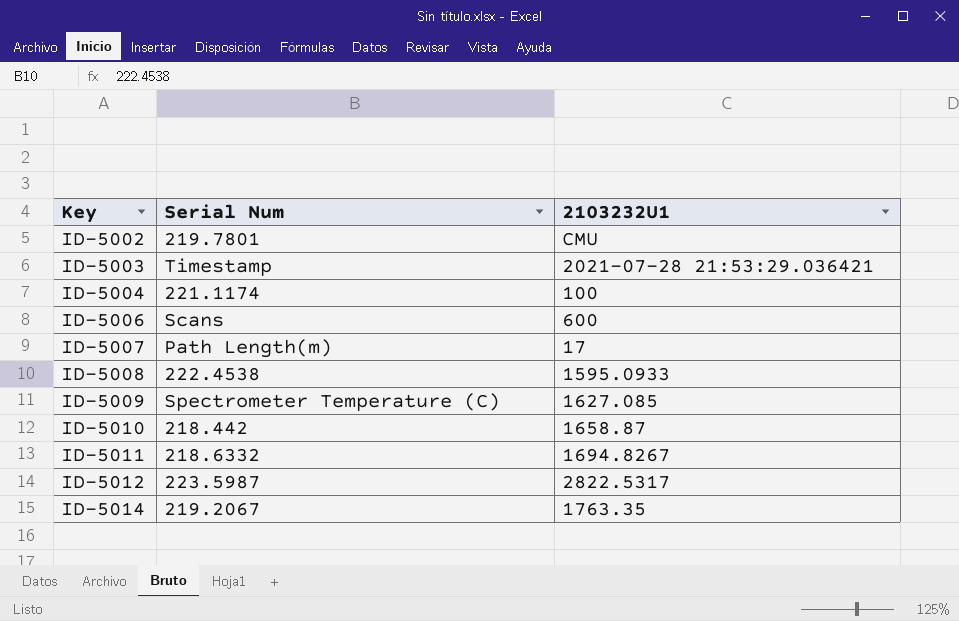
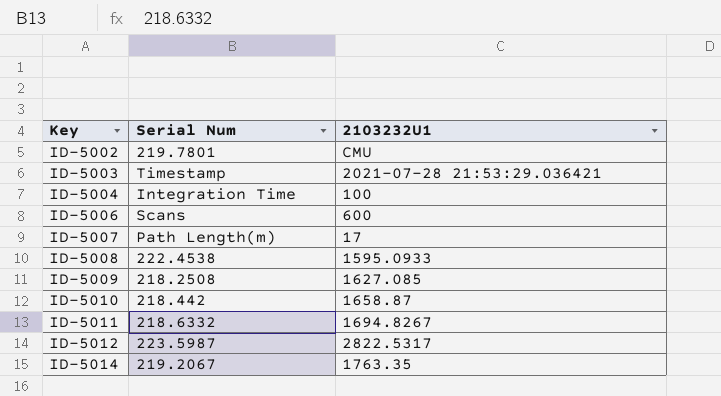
ID-5004 | Serial Num: 221.1174 -> Integration Time
ID-5009 | Serial Num: Spectrometer Temperature (C) -> 218.2508

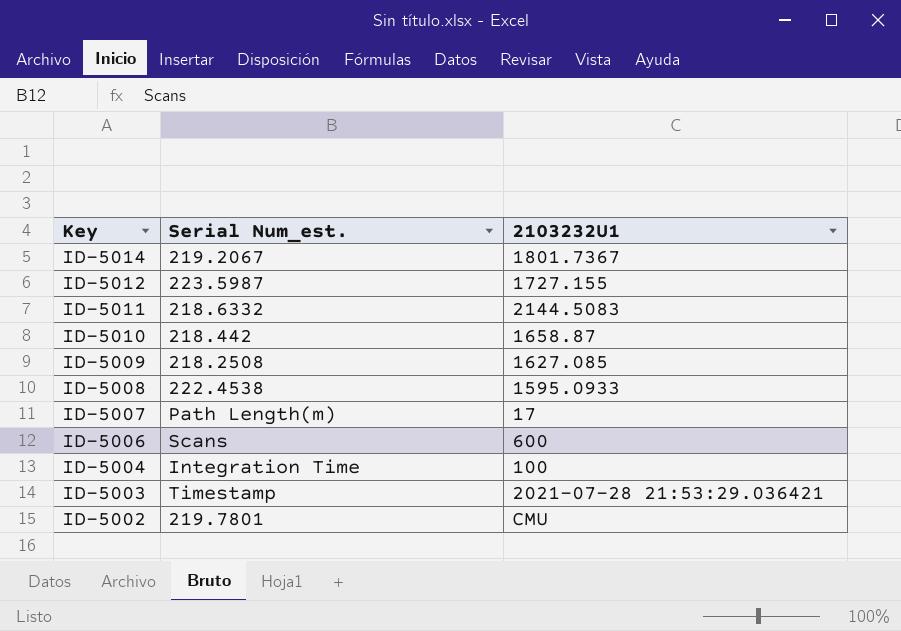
row order: Key ascending -> Key descending
column name: Serial Num -> Serial Num_est.
ID-5014 | 2103232U1: 1763.35 -> 1801.7367
ID-5012 | 2103232U1: 2822.5317 -> 1727.155
ID-5011 | 2103232U1: 1694.8267 -> 2144.5083

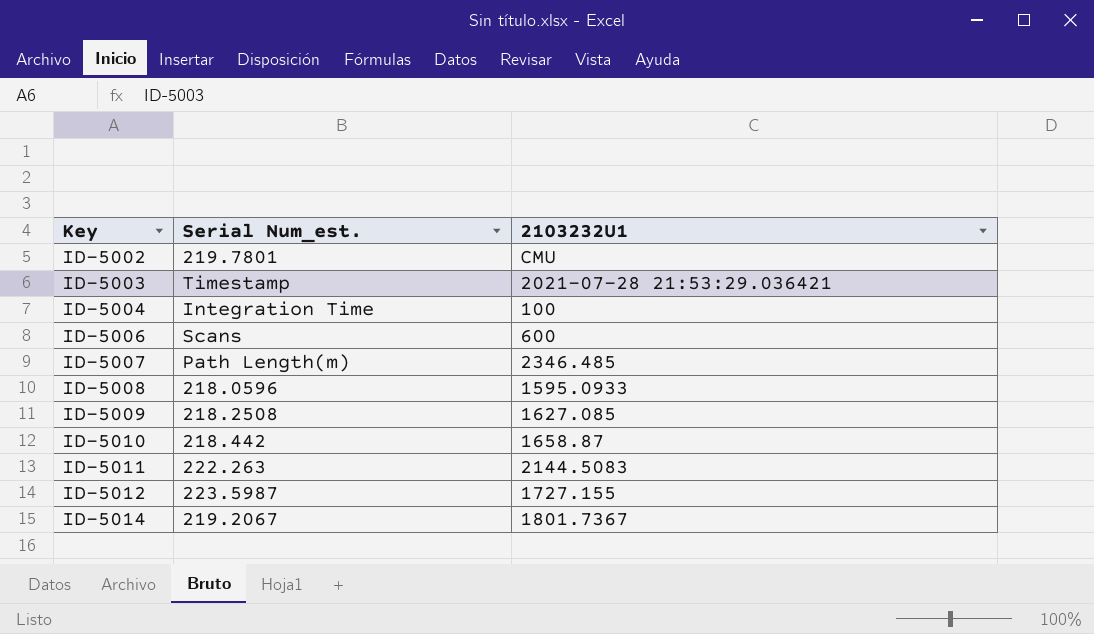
row order: Key descending -> Key ascending
ID-5007 | 2103232U1: 17 -> 2346.485
ID-5008 | Serial Num_est.: 222.4538 -> 218.0596
ID-5011 | Serial Num_est.: 218.6332 -> 222.263

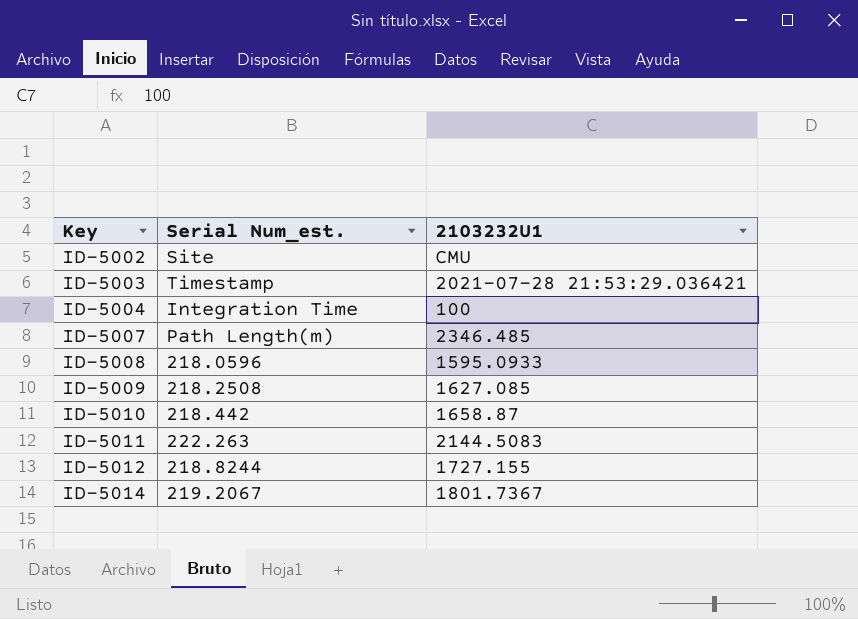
row ID-5006: Scans | 600 -> none
ID-5002 | Serial Num_est.: 219.7801 -> Site
ID-5012 | Serial Num_est.: 223.5987 -> 218.8244

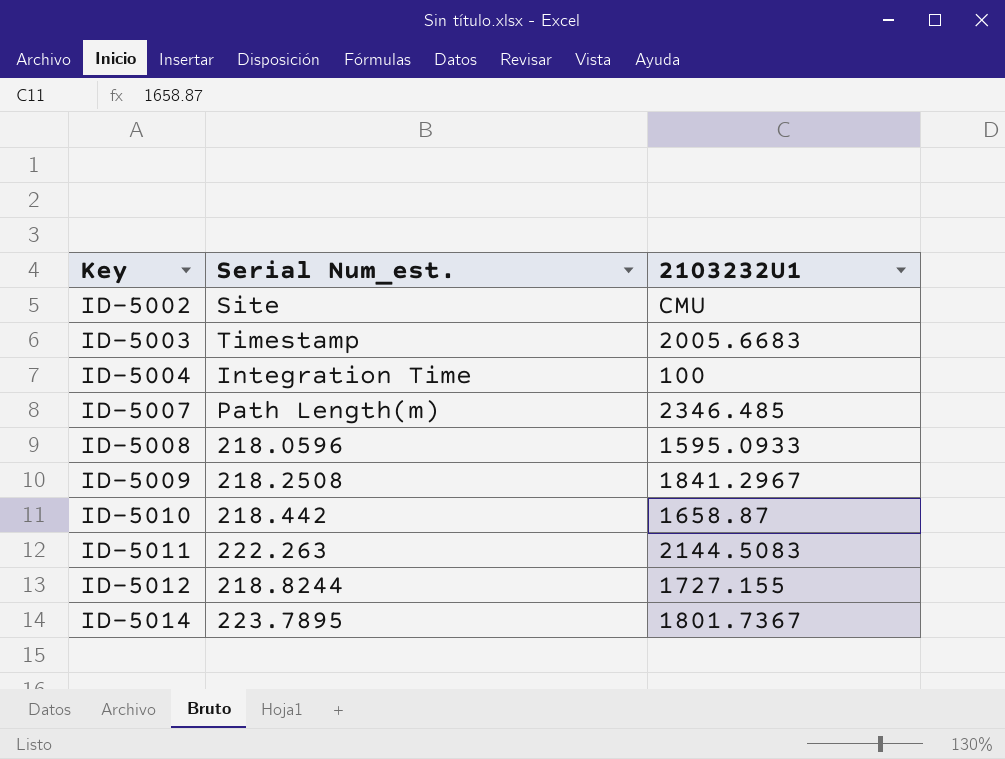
ID-5003 | 2103232U1: 2021-07-28 21:53:29.036421 -> 2005.6683
ID-5009 | 2103232U1: 1627.085 -> 1841.2967
ID-5014 | Serial Num_est.: 219.2067 -> 223.7895

